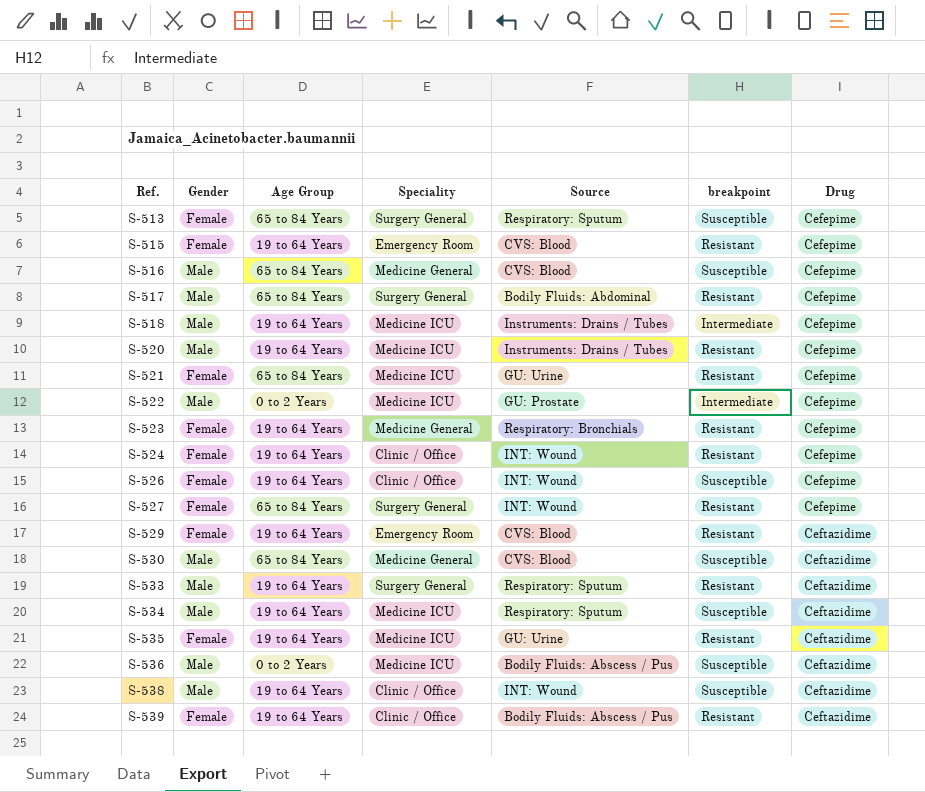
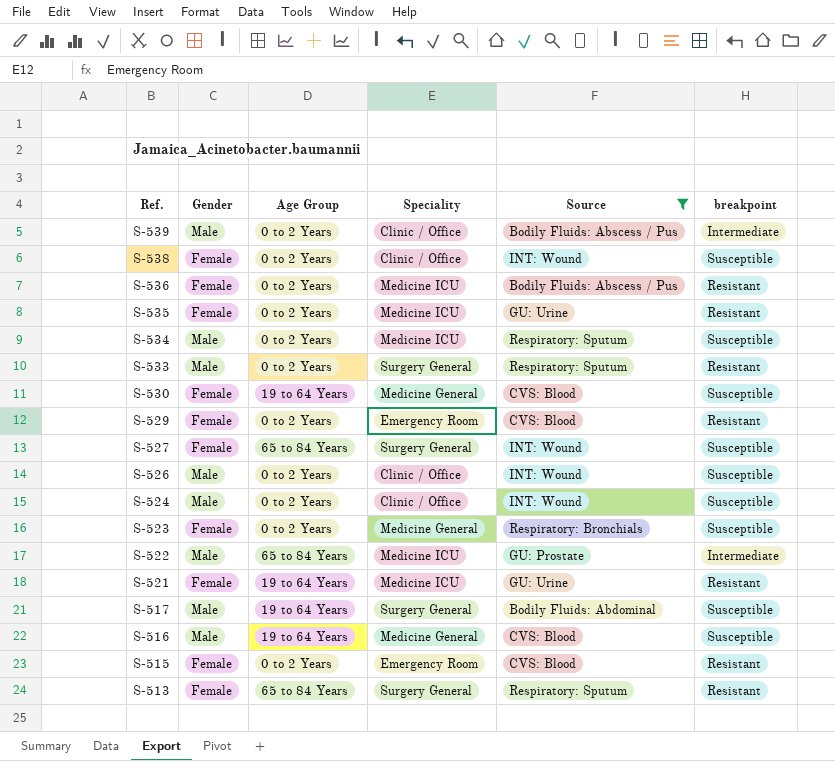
filter: none -> Source != Instruments: Drains / Tubes
row order: Ref. ascending -> Ref. descending
column Drug | position: 7 -> none
S-539 | Gender: Female -> Male
S-539 | Age Group: 19 to 64 Years -> 0 to 2 Years
S-539 | breakpoint: Resistant -> Intermediate
S-538 | Gender: Male -> Female
S-538 | Age Group: 19 to 64 Years -> 0 to 2 Years
S-536 | Gender: Male -> Female
S-536 | breakpoint: Susceptible -> Resistant
S-535 | Age Group: 19 to 64 Years -> 0 to 2 Years
S-534 | Age Group: 19 to 64 Years -> 0 to 2 Years
S-533 | Age Group: 19 to 64 Years -> 0 to 2 Years
S-530 | Gender: Male -> Female
S-530 | Age Group: 65 to 84 Years -> 19 to 64 Years
S-529 | Age Group: 19 to 64 Years -> 0 to 2 Years
S-527 | breakpoint: Resistant -> Susceptible
S-526 | Gender: Female -> Male
S-526 | Age Group: 19 to 64 Years -> 0 to 2 Years
S-524 | Gender: Female -> Male
S-524 | Age Group: 19 to 64 Years -> 0 to 2 Years
S-524 | breakpoint: Resistant -> Susceptible
S-523 | Age Group: 19 to 64 Years -> 0 to 2 Years
S-523 | breakpoint: Resistant -> Susceptible
S-522 | Age Group: 0 to 2 Years -> 65 to 84 Years
S-521 | Age Group: 65 to 84 Years -> 19 to 64 Years
S-517 | Age Group: 65 to 84 Years -> 19 to 64 Years
S-517 | breakpoint: Resistant -> Susceptible
S-516 | Age Group: 65 to 84 Years -> 19 to 64 Years
S-515 | Age Group: 19 to 64 Years -> 0 to 2 Years
S-513 | breakpoint: Susceptible -> Resistant

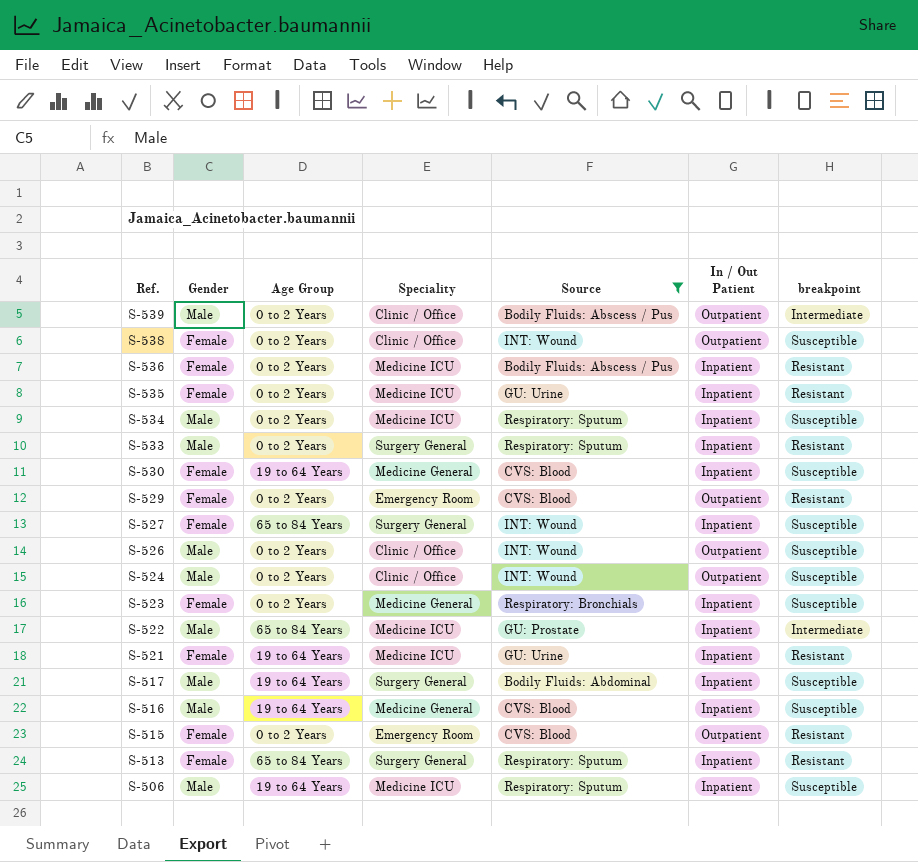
column In / Out Patient | position: none -> 6
row S-506: none -> Male | 19 to 64 Years | Medicine ICU | Respiratory: Sputum | Inpatient | Susceptible

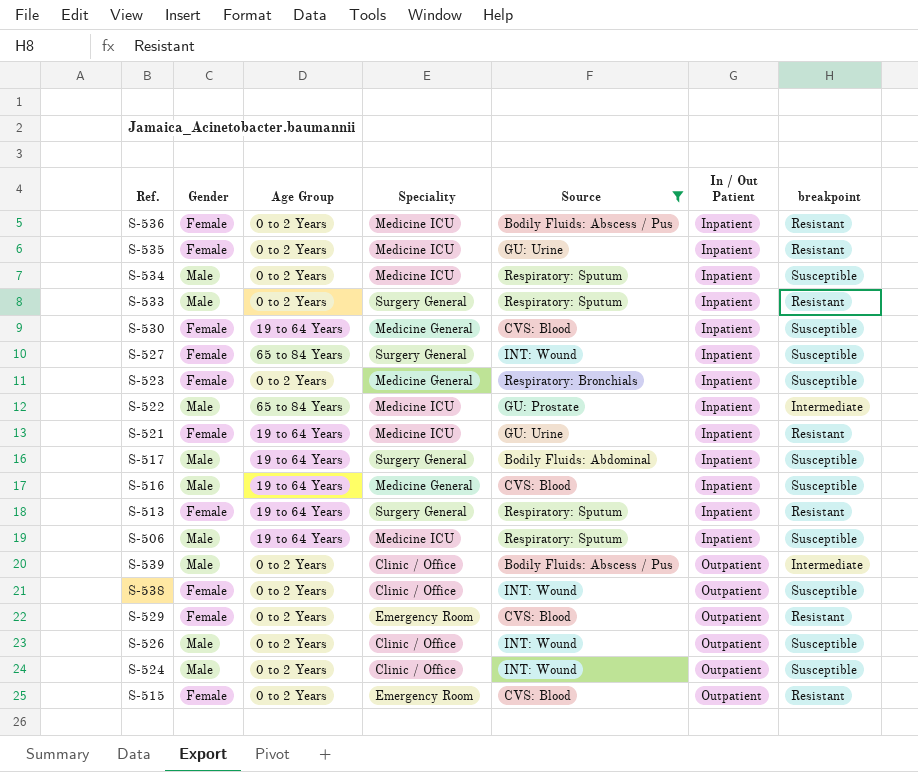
row order: Ref. descending -> In / Out Patient ascending
S-513 | Age Group: 65 to 84 Years -> 19 to 64 Years

